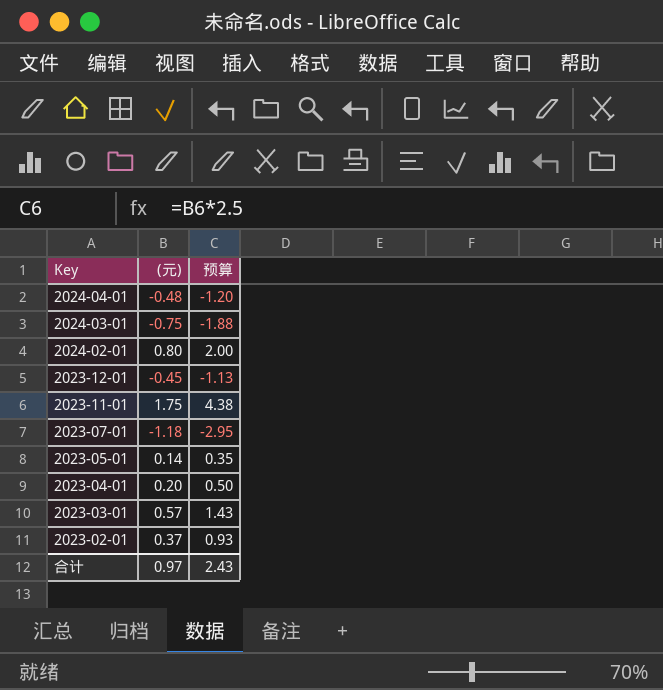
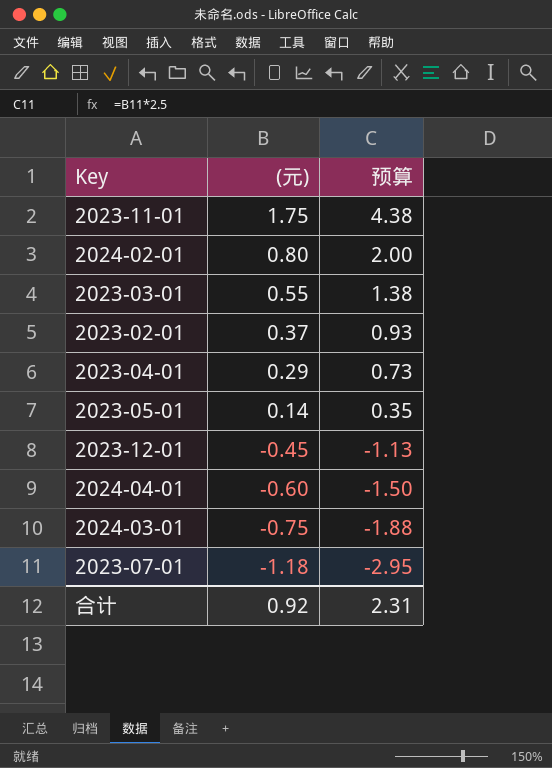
row order: Key descending -> (元) descending
2023-03-01 | (元): 0.57 -> 0.55
2023-03-01 | 预算: 1.43 -> 1.38
2023-04-01 | (元): 0.20 -> 0.29
2023-04-01 | 预算: 0.50 -> 0.73
2024-04-01 | (元): -0.48 -> -0.60
2024-04-01 | 预算: -1.20 -> -1.50
合计 | (元): 0.97 -> 0.92
合计 | 预算: 2.43 -> 2.31

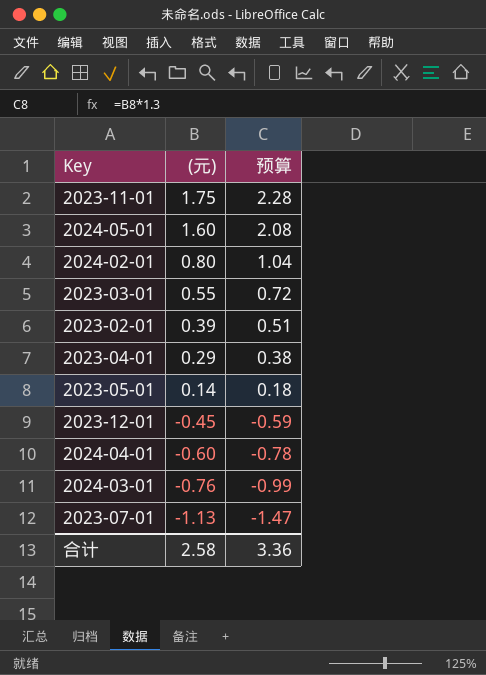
column 预算 | formula: [(元)] * 2.5 -> [(元)] * 1.3
row 2024-05-01: none -> 1.60 | 2.08
2023-02-01 | (元): 0.37 -> 0.39
2024-03-01 | (元): -0.75 -> -0.76
2023-07-01 | (元): -1.18 -> -1.13
合计 | (元): 0.92 -> 2.58
合计 | 预算: 2.31 -> 3.36

